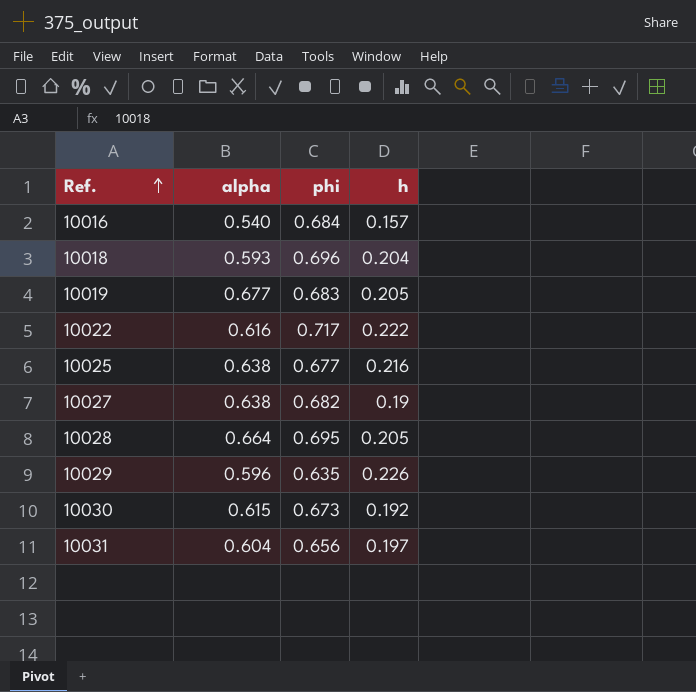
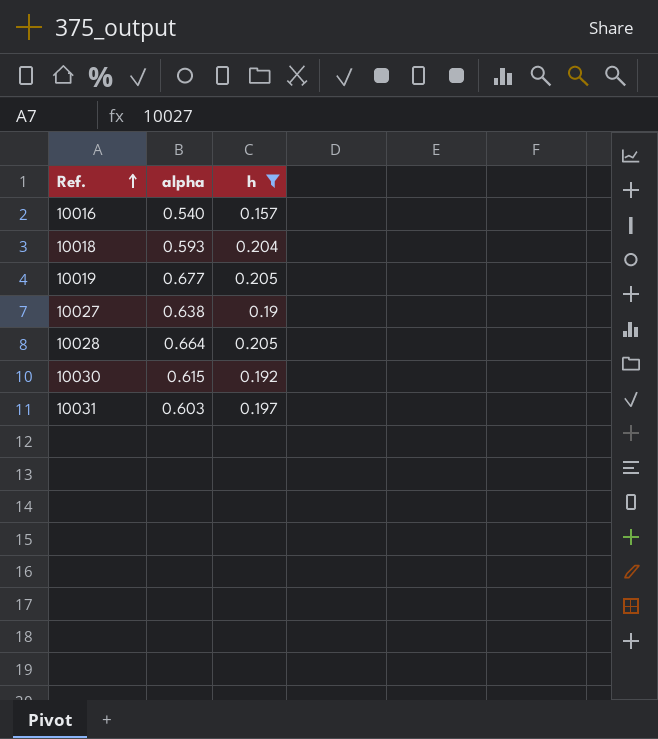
filter: none -> h <= 0.205
column phi | position: 3 -> none
10031 | alpha: 0.604 -> 0.603

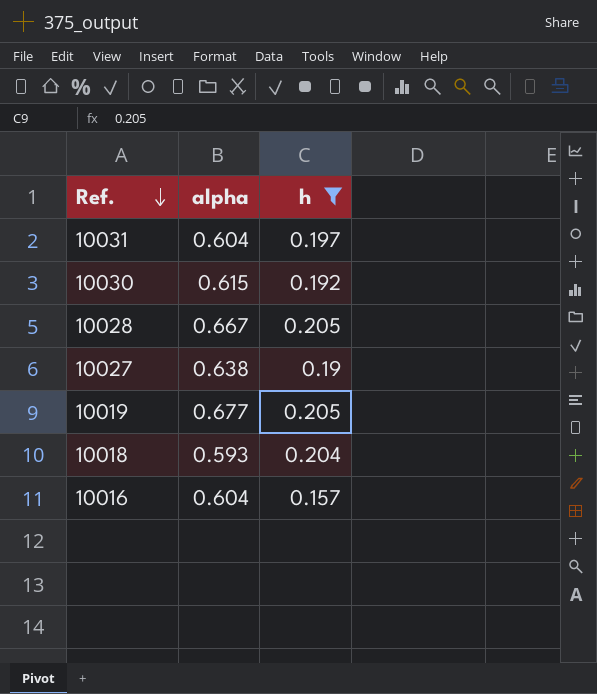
row order: Ref. ascending -> Ref. descending
10031 | alpha: 0.603 -> 0.604
10028 | alpha: 0.664 -> 0.667
10016 | alpha: 0.540 -> 0.604

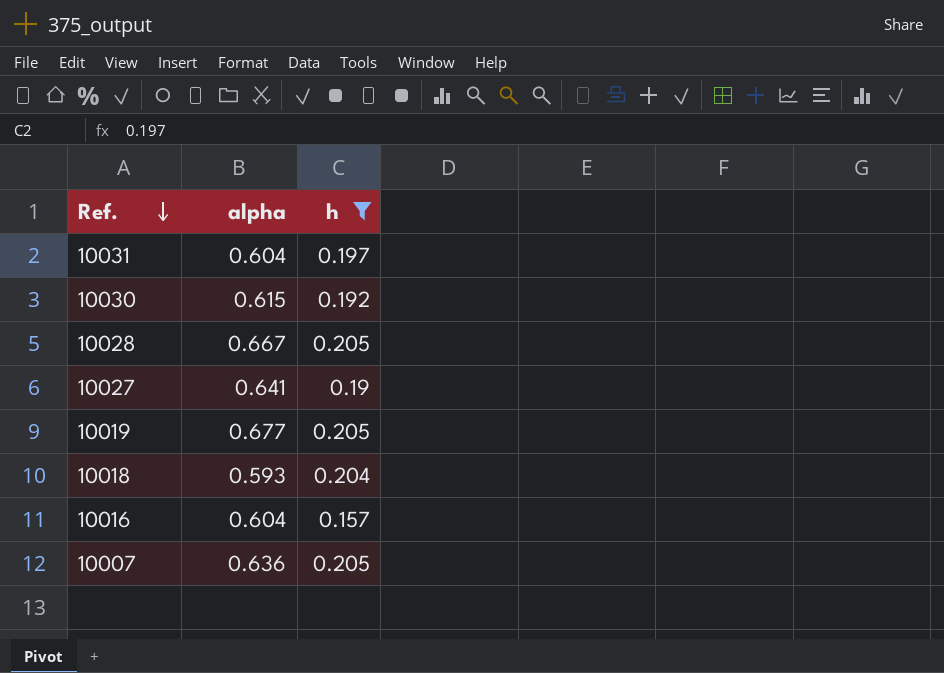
10027 | alpha: 0.638 -> 0.641
row 10007: none -> 0.636 | 0.205

